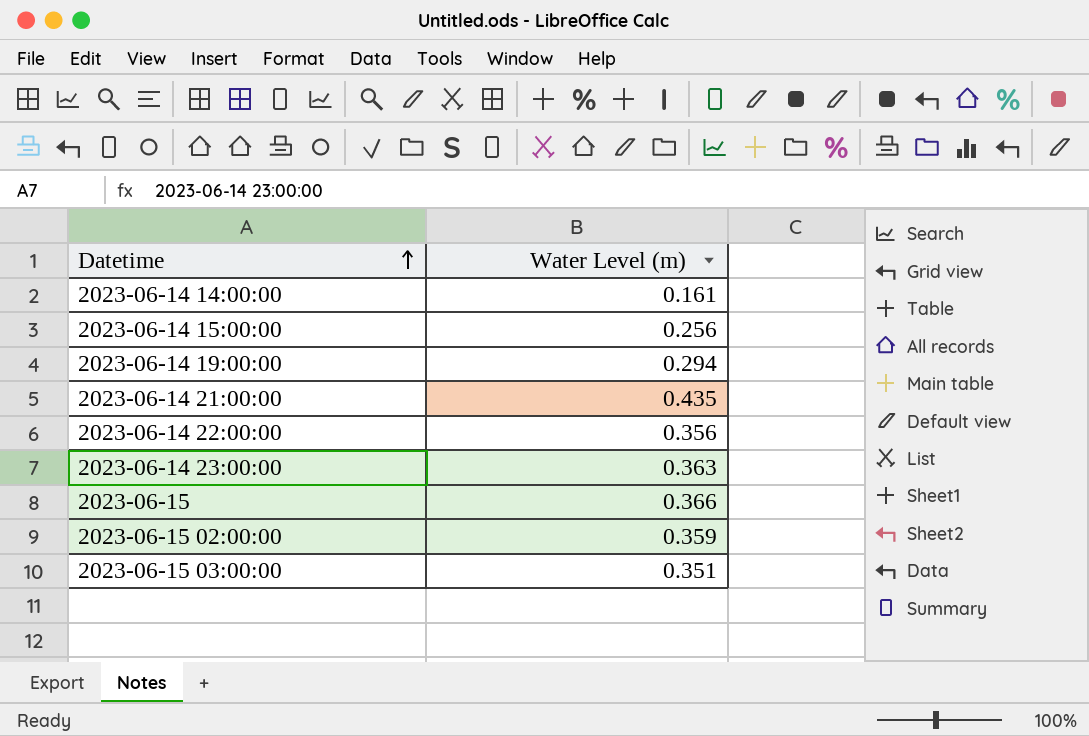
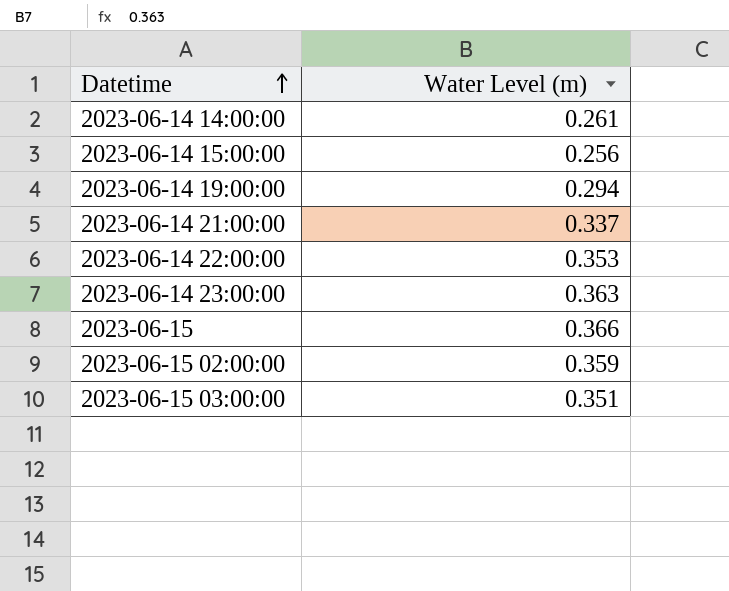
2023-06-14 14:00:00 | Water Level (m): 0.161 -> 0.261
2023-06-14 21:00:00 | Water Level (m): 0.435 -> 0.337
2023-06-14 22:00:00 | Water Level (m): 0.356 -> 0.353

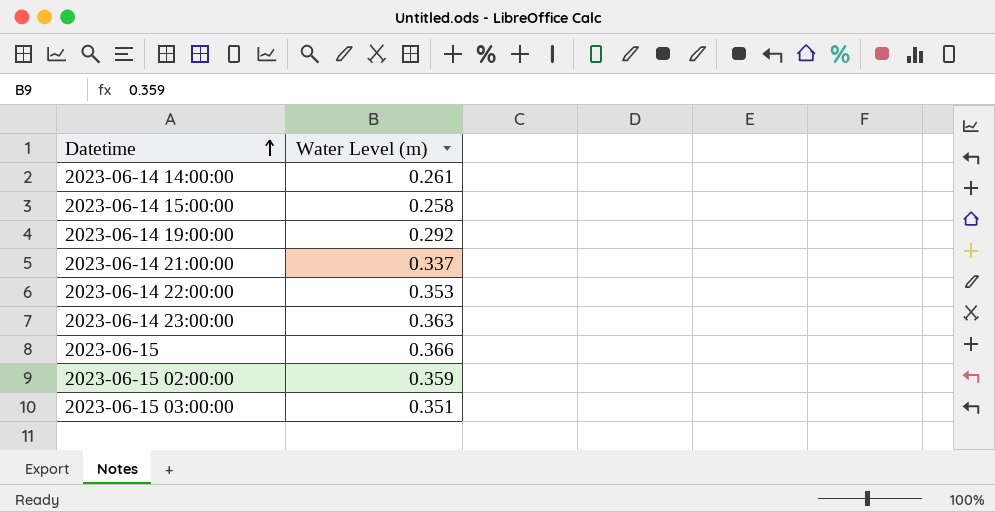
2023-06-14 15:00:00 | Water Level (m): 0.256 -> 0.258
2023-06-14 19:00:00 | Water Level (m): 0.294 -> 0.292

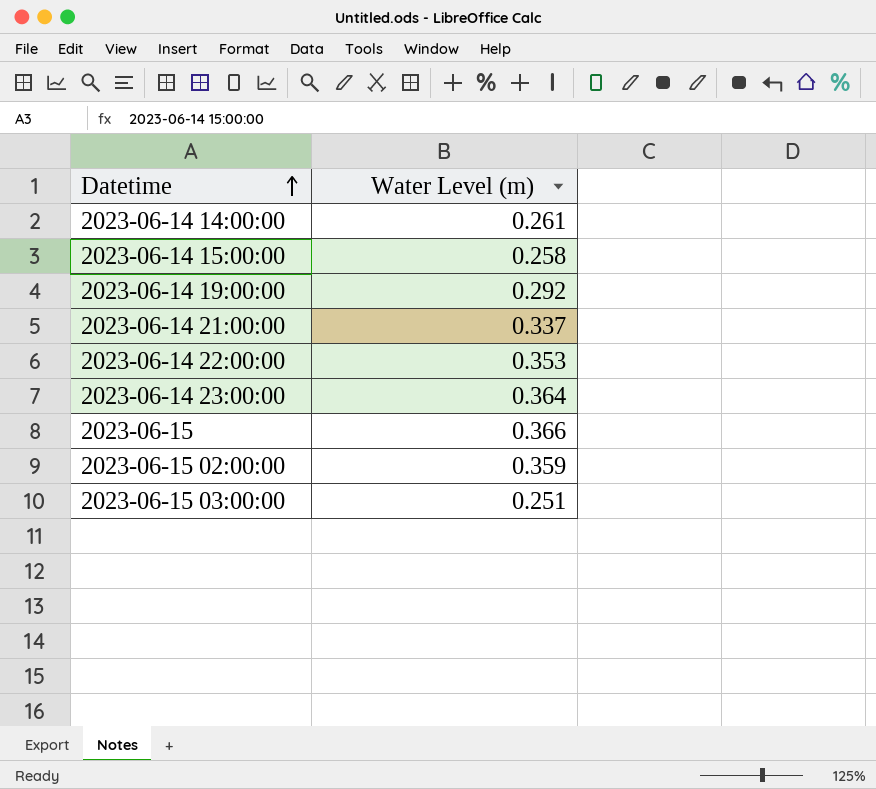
2023-06-14 23:00:00 | Water Level (m): 0.363 -> 0.364
2023-06-15 03:00:00 | Water Level (m): 0.351 -> 0.251

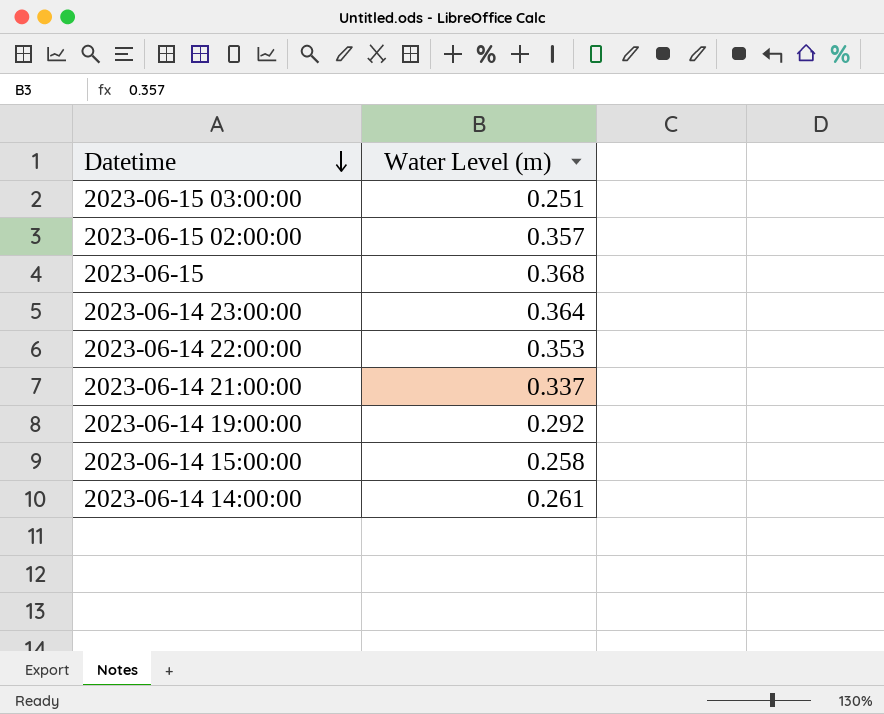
row order: Datetime ascending -> Datetime descending
2023-06-15 02:00:00 | Water Level (m): 0.359 -> 0.357
2023-06-15 | Water Level (m): 0.366 -> 0.368

